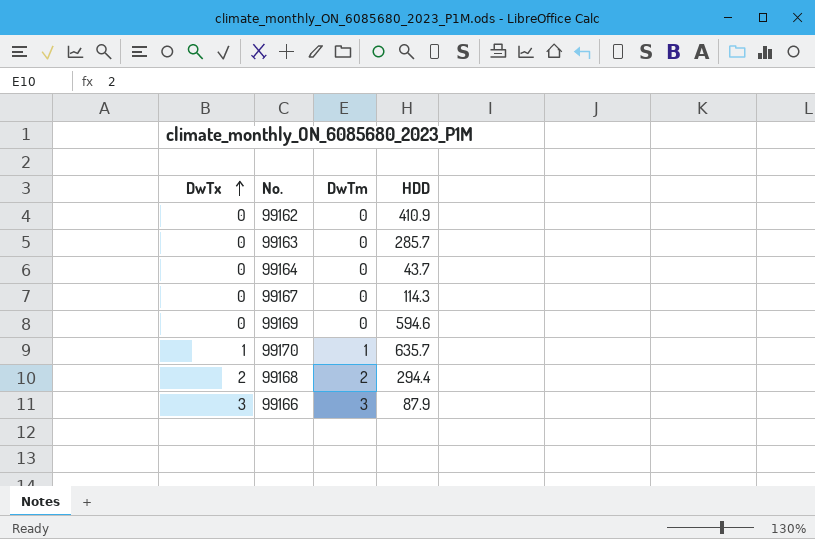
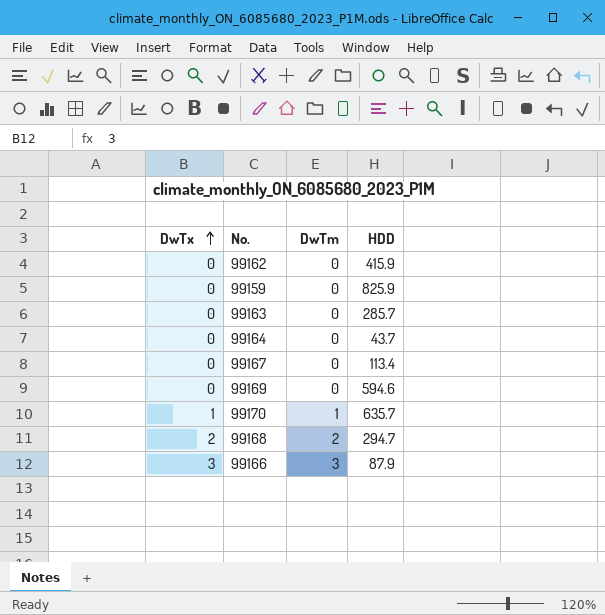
99162 | HDD: 410.9 -> 415.9
row 99159: none -> 0 | 0 | 825.9
99167 | HDD: 114.3 -> 113.4
99168 | HDD: 294.4 -> 294.7

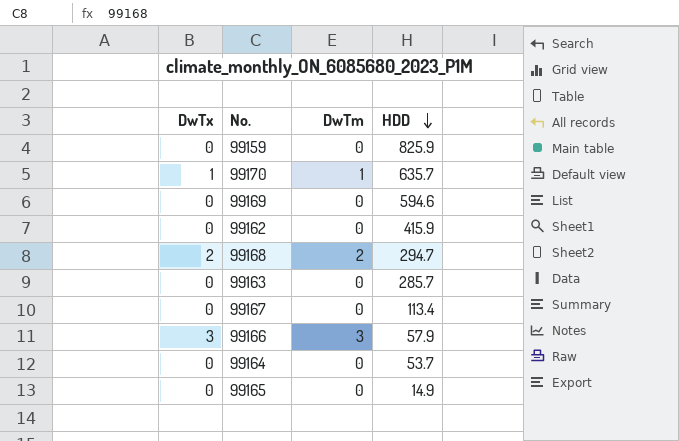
row order: DwTx ascending -> HDD descending
99166 | HDD: 87.9 -> 57.9
99164 | HDD: 43.7 -> 53.7
row 99165: none -> 0 | 0 | 14.9

